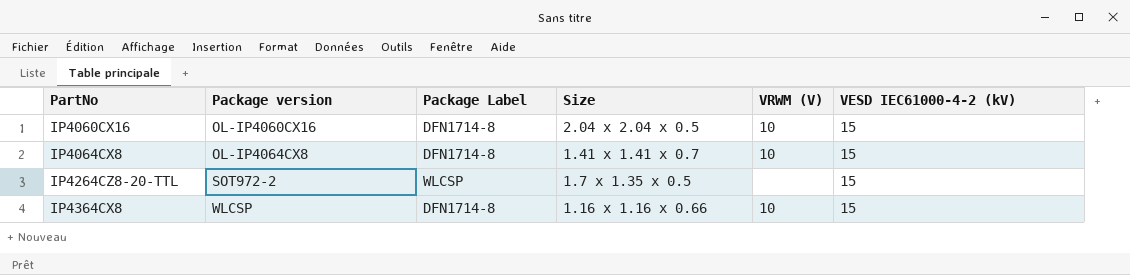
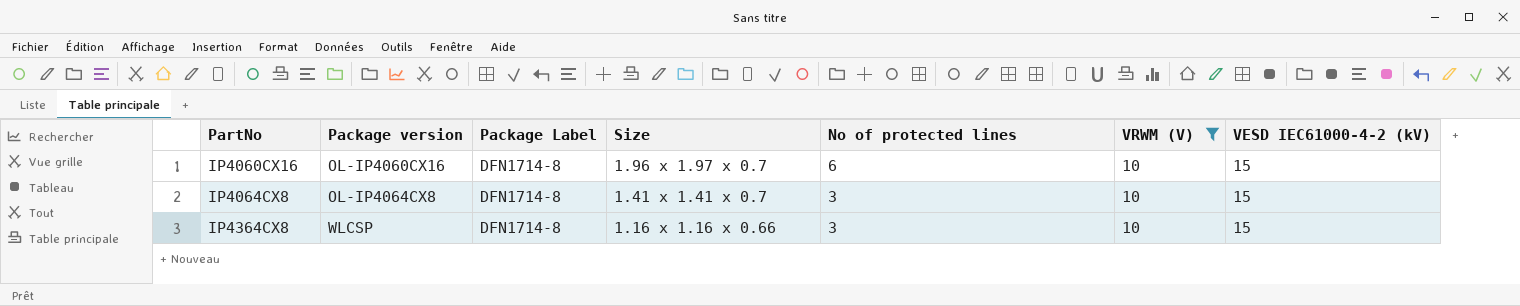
filter: none -> VRWM (V) = 10
column No of protected lines | position: none -> 5
IP4060CX16 | Size: 2.04 x 2.04 x 0.5 -> 1.96 x 1.97 x 0.7

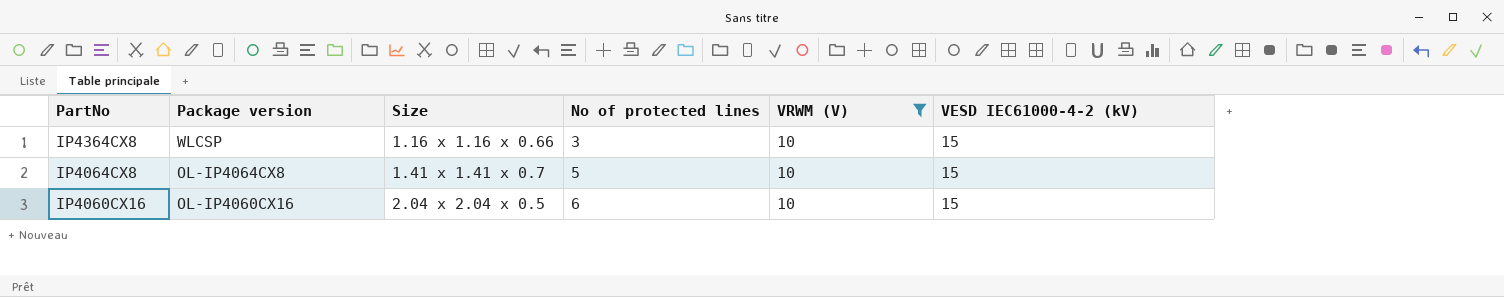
row order: PartNo ascending -> PartNo descending
column Package Label | position: 3 -> none
IP4064CX8 | No of protected lines: 3 -> 5
IP4060CX16 | Size: 1.96 x 1.97 x 0.7 -> 2.04 x 2.04 x 0.5

